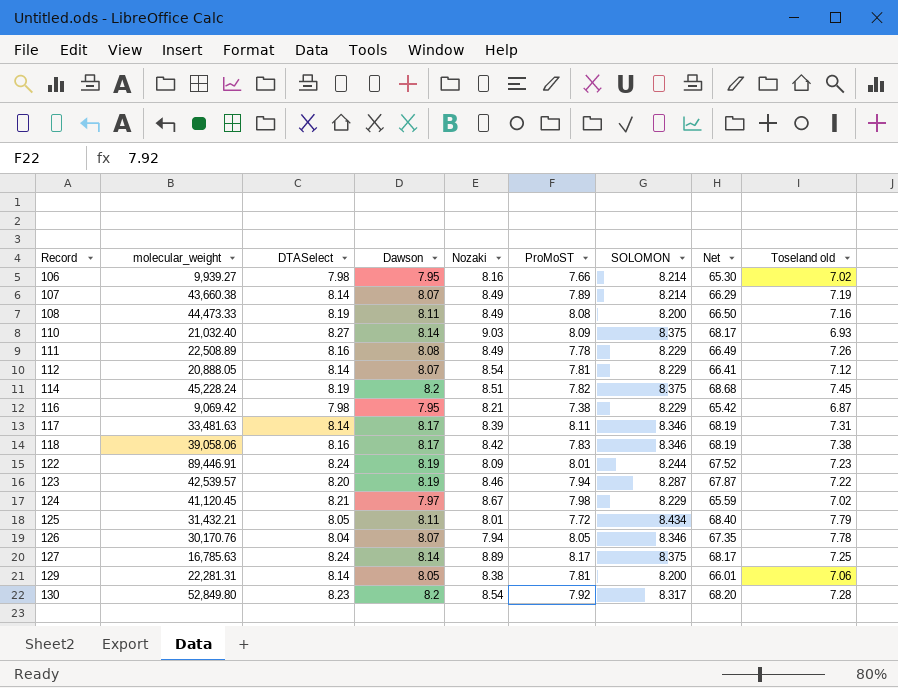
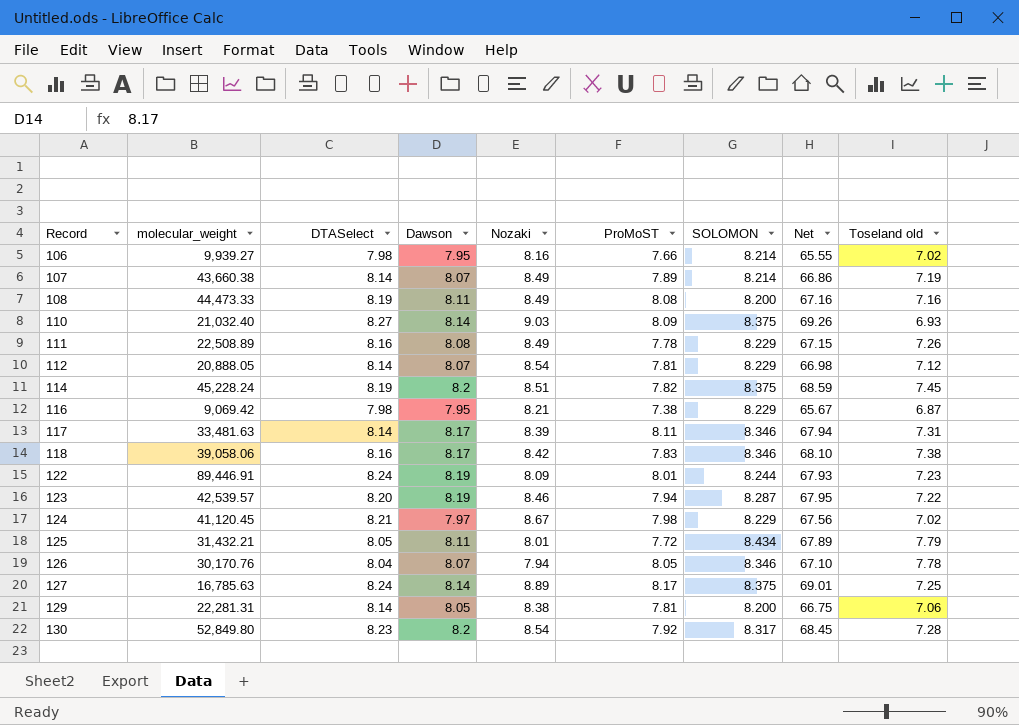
column Net | formula: [Dawson] * [SOLOMON] -> [DTASelect] * [SOLOMON]

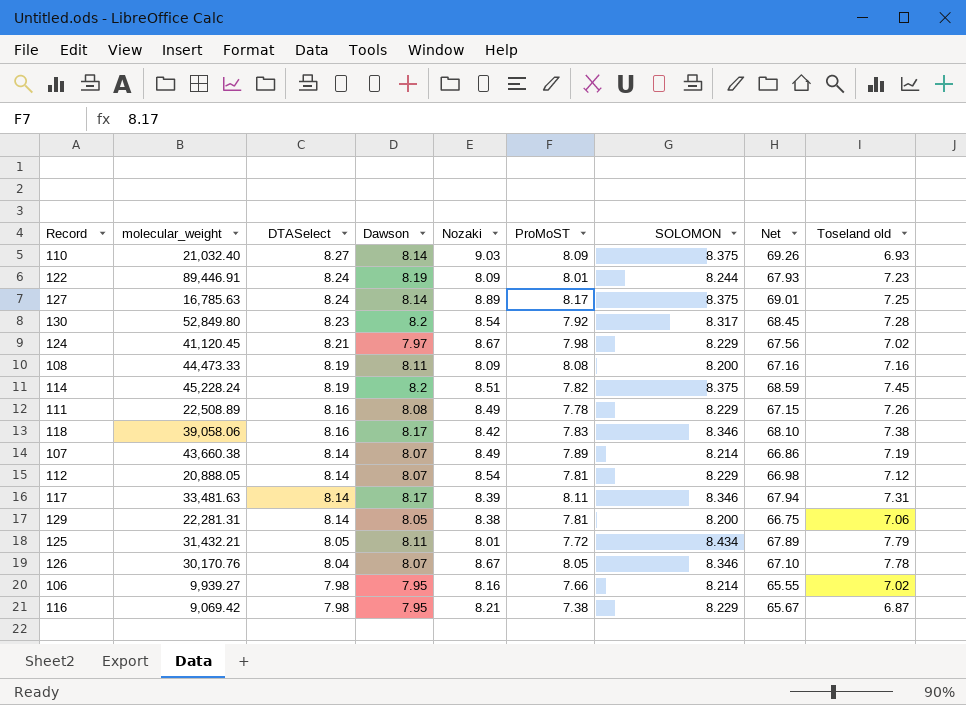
row order: Record ascending -> DTASelect descending
row 123: 42,539.57 | 8.20 | 8.19 | 8.46 | 7.94 | 8.287 | 67.95 | 7.22 -> none
108 | Nozaki: 8.49 -> 8.09
126 | Nozaki: 7.94 -> 8.67

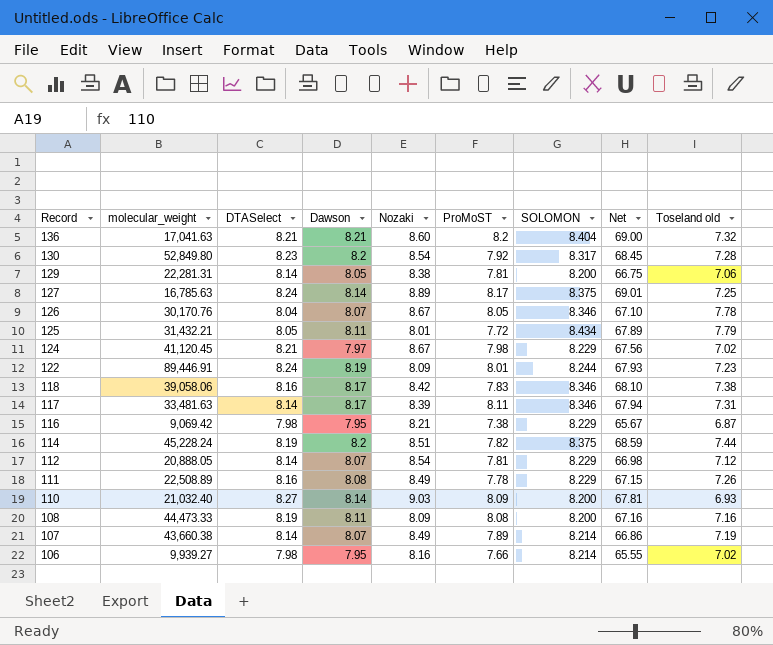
row order: DTASelect descending -> Record descending
row 136: none -> 17,041.63 | 8.21 | 8.21 | 8.60 | 8.2 | 8.404 | 69.00 | 7.32
114 | Toseland old: 7.45 -> 7.44
110 | SOLOMON: 8.375 -> 8.200
110 | Net: 69.26 -> 67.81

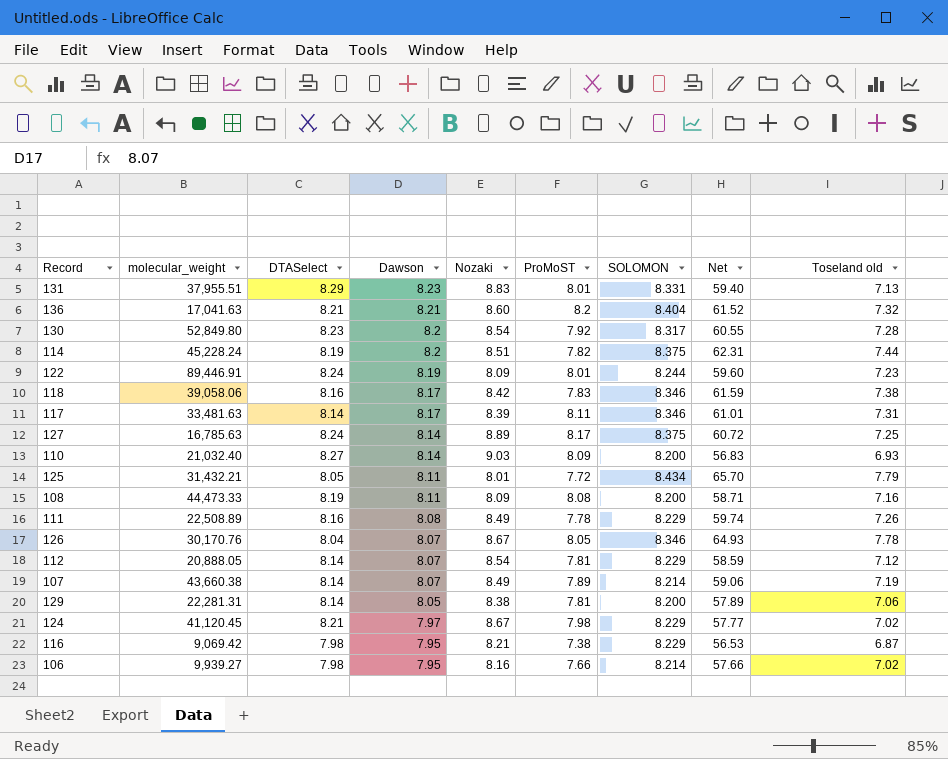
row order: Record descending -> Dawson descending
column Net | formula: [DTASelect] * [SOLOMON] -> [SOLOMON] * [Toseland old]
row 131: none -> 37,955.51 | 8.29 | 8.23 | 8.83 | 8.01 | 8.331 | 59.40 | 7.13

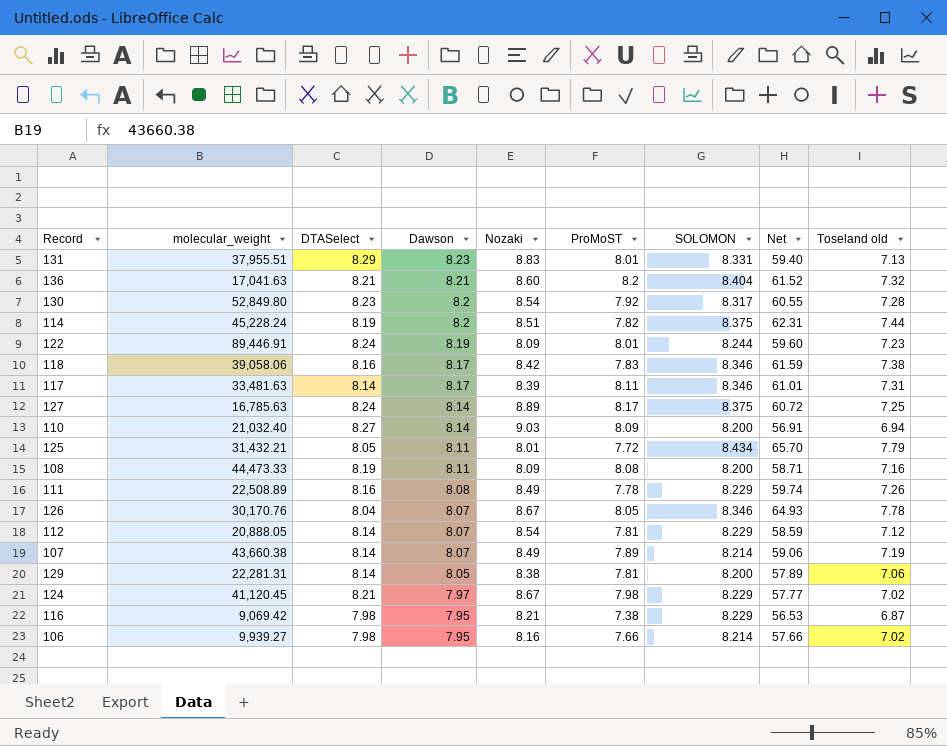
110 | Net: 56.83 -> 56.91
110 | Toseland old: 6.93 -> 6.94

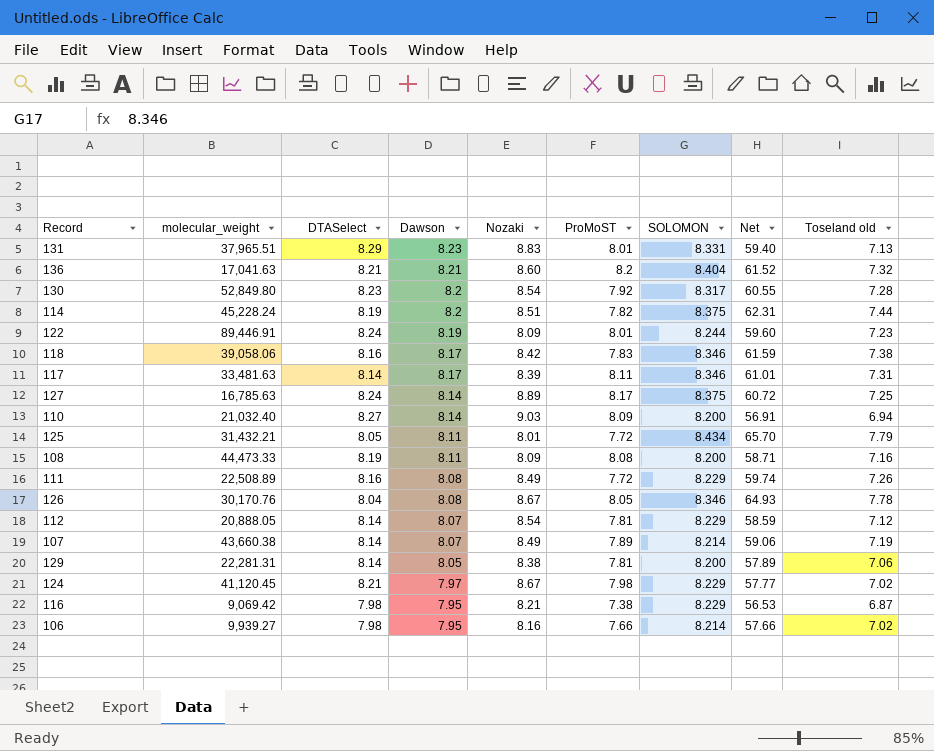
131 | molecular_weight: 37,955.51 -> 37,965.51
111 | ProMoST: 7.78 -> 7.72
126 | Dawson: 8.07 -> 8.08

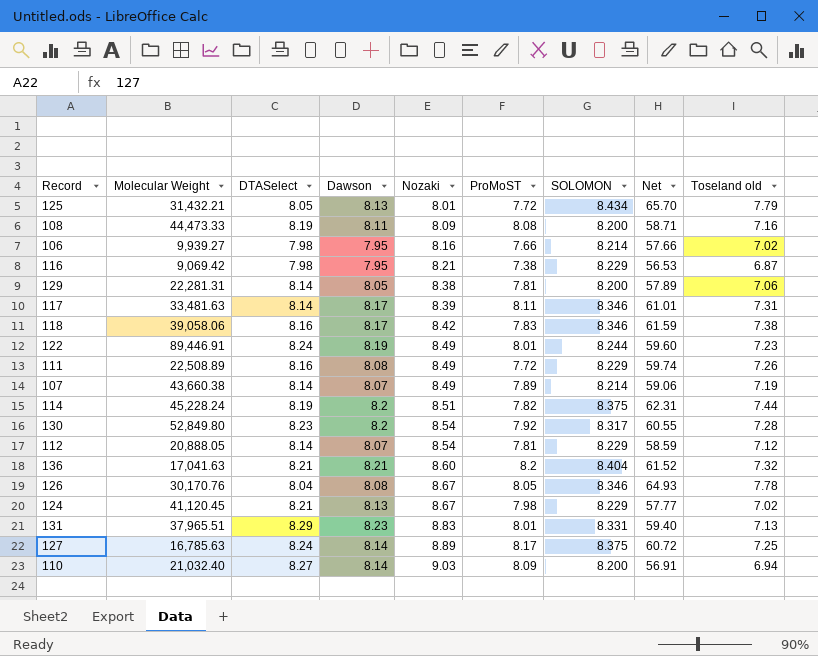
row order: Dawson descending -> Nozaki ascending
column name: molecular_weight -> Molecular Weight
125 | Dawson: 8.11 -> 8.13
122 | Nozaki: 8.09 -> 8.49
124 | Dawson: 7.97 -> 8.13

